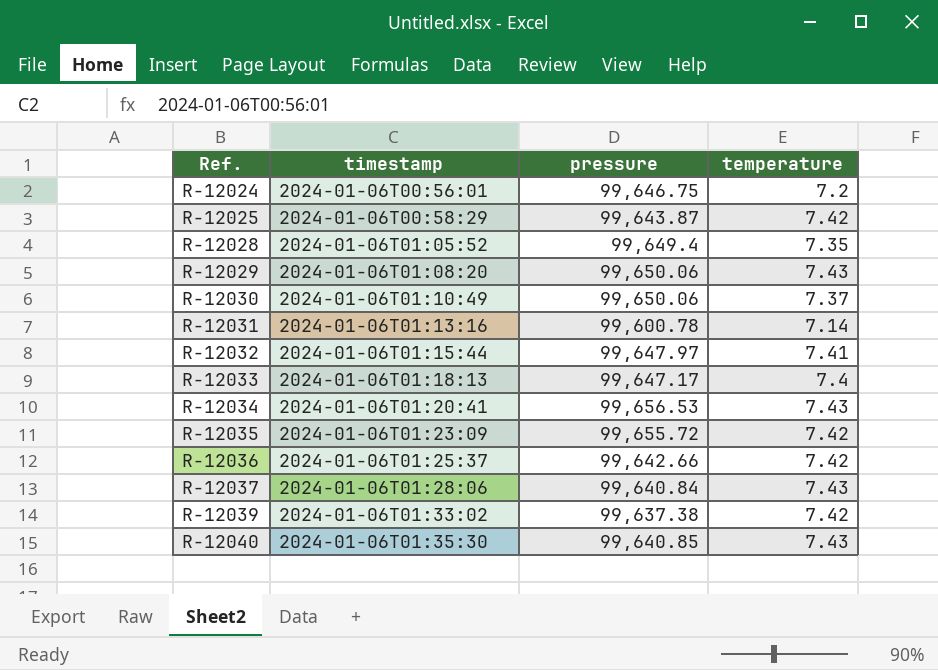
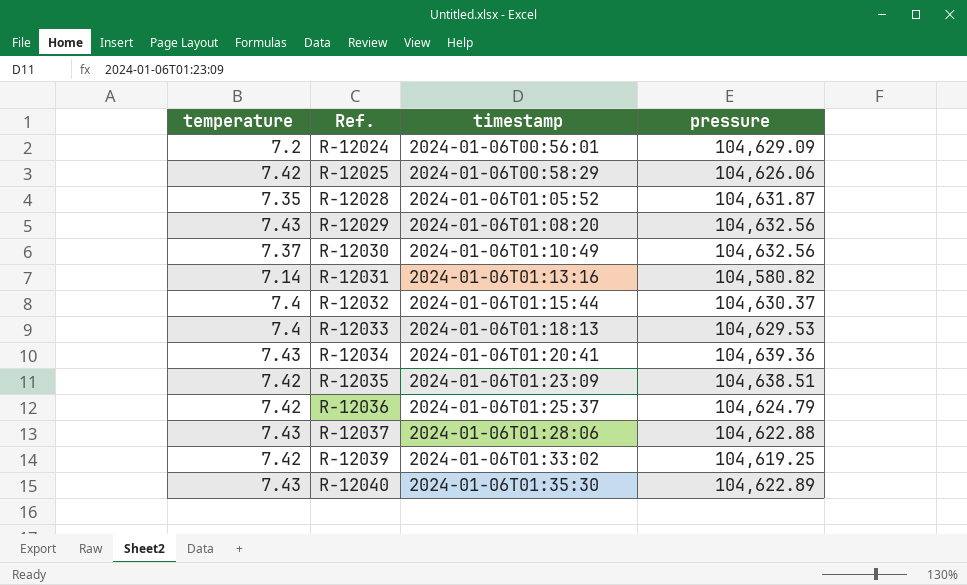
column temperature | position: 4 -> 1
R-12024 | pressure: 99,646.75 -> 104,629.09
R-12025 | pressure: 99,643.87 -> 104,626.06
R-12028 | pressure: 99,649.4 -> 104,631.87
R-12029 | pressure: 99,650.06 -> 104,632.56
R-12030 | pressure: 99,650.06 -> 104,632.56
R-12031 | pressure: 99,600.78 -> 104,580.82
R-12032 | temperature: 7.41 -> 7.4
R-12032 | pressure: 99,647.97 -> 104,630.37
R-12033 | pressure: 99,647.17 -> 104,629.53
R-12034 | pressure: 99,656.53 -> 104,639.36
R-12035 | pressure: 99,655.72 -> 104,638.51
R-12036 | pressure: 99,642.66 -> 104,624.79
R-12037 | pressure: 99,640.84 -> 104,622.88
R-12039 | pressure: 99,637.38 -> 104,619.25
R-12040 | pressure: 99,640.85 -> 104,622.89

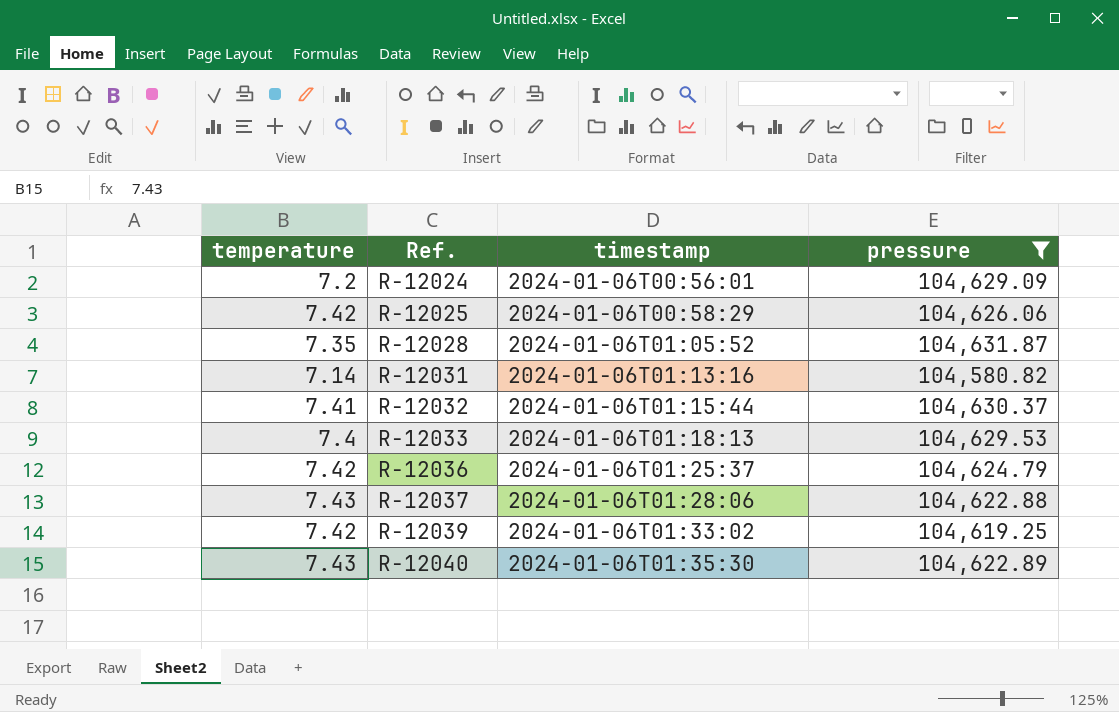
filter: none -> pressure <= 104,631.87
R-12032 | temperature: 7.4 -> 7.41

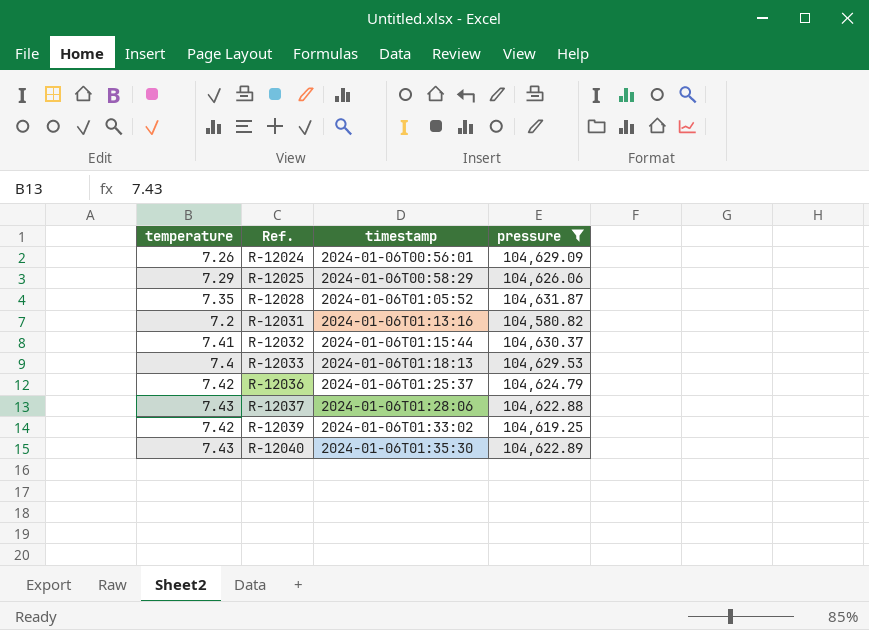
R-12024 | temperature: 7.2 -> 7.26
R-12025 | temperature: 7.42 -> 7.29
R-12031 | temperature: 7.14 -> 7.2

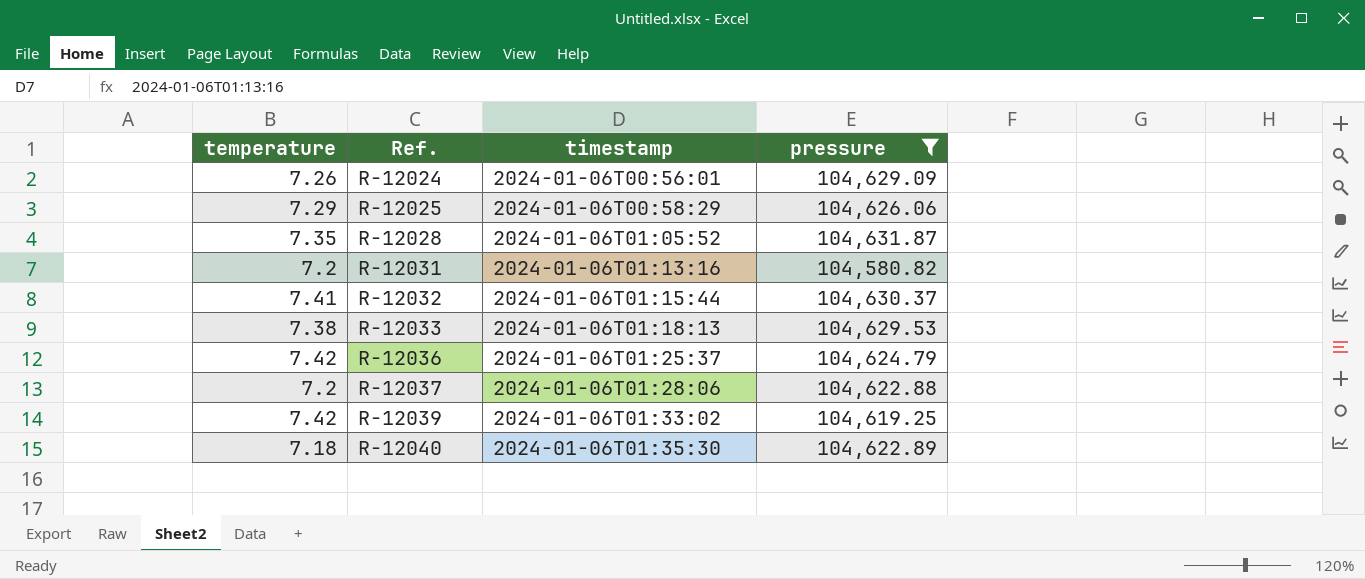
R-12033 | temperature: 7.4 -> 7.38
R-12037 | temperature: 7.43 -> 7.2
R-12040 | temperature: 7.43 -> 7.18

